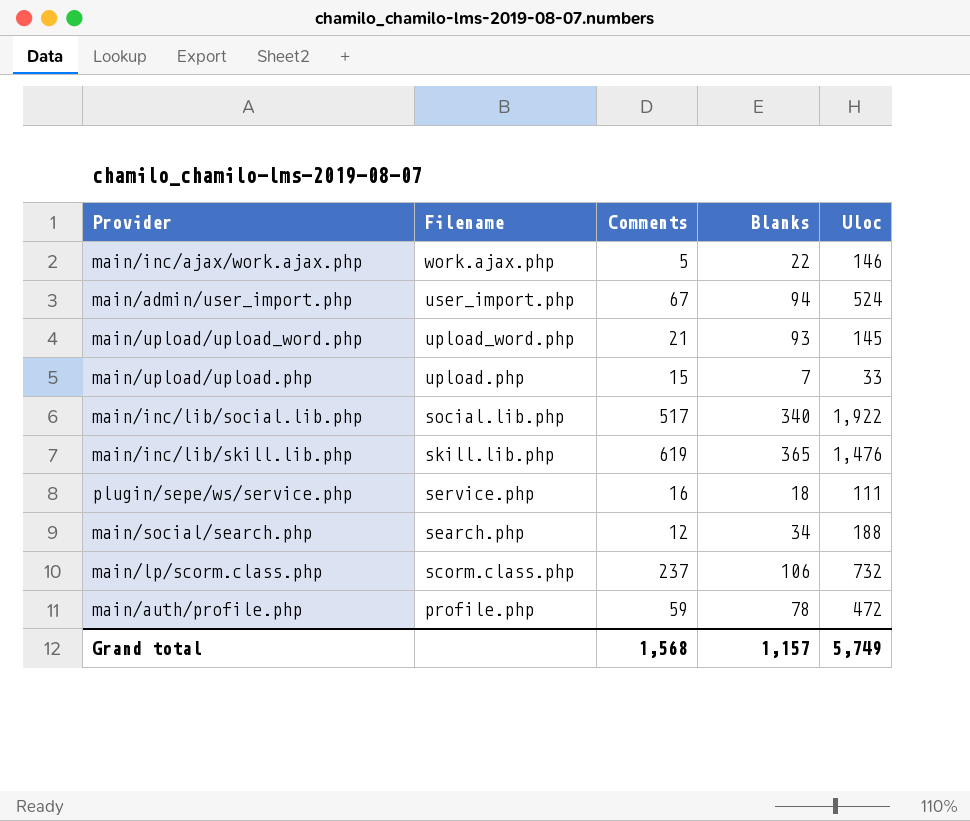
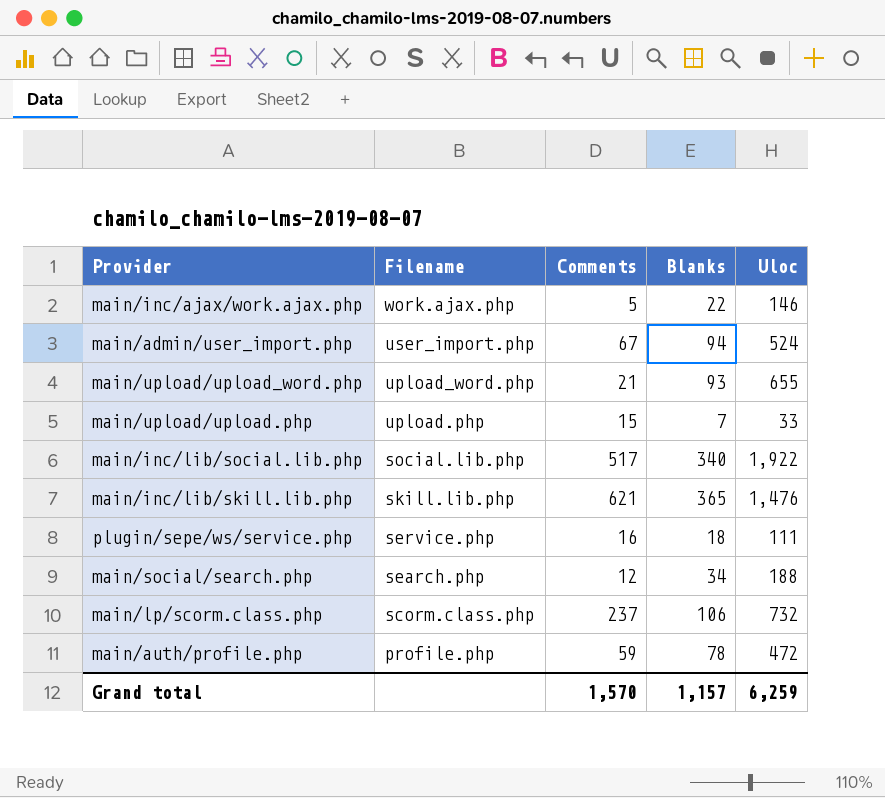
main/upload/upload_word.php | Uloc: 145 -> 655
main/inc/lib/skill.lib.php | Comments: 619 -> 621
Grand total | Comments: 1,568 -> 1,570
Grand total | Uloc: 5,749 -> 6,259

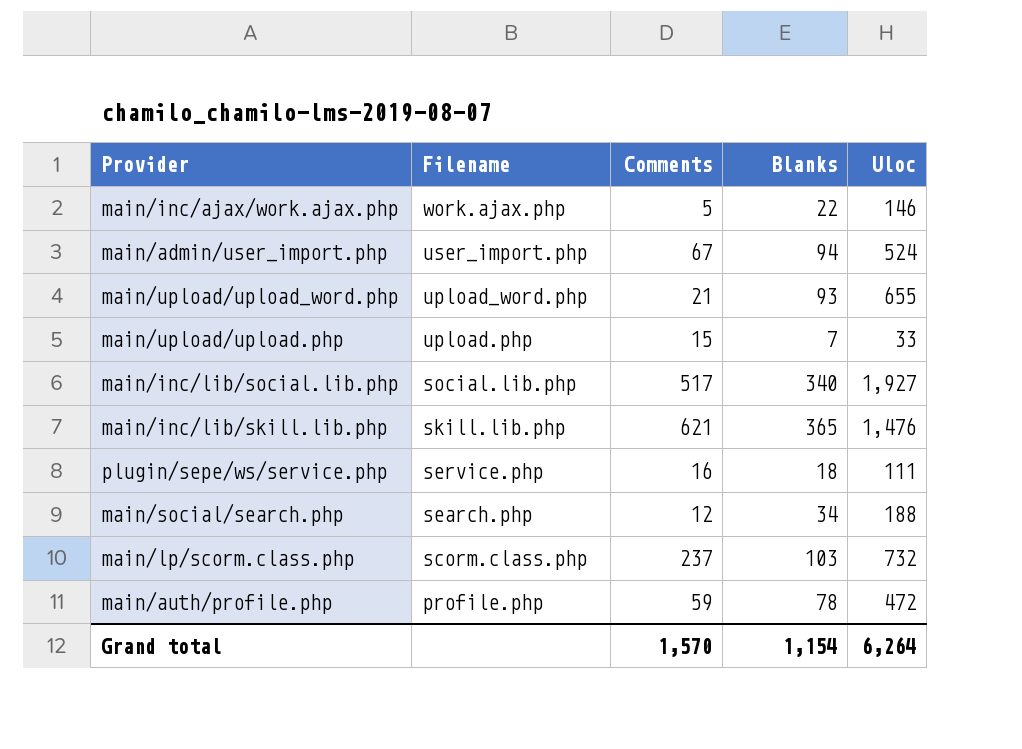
main/inc/lib/social.lib.php | Uloc: 1,922 -> 1,927
main/lp/scorm.class.php | Blanks: 106 -> 103
Grand total | Blanks: 1,157 -> 1,154
Grand total | Uloc: 6,259 -> 6,264

